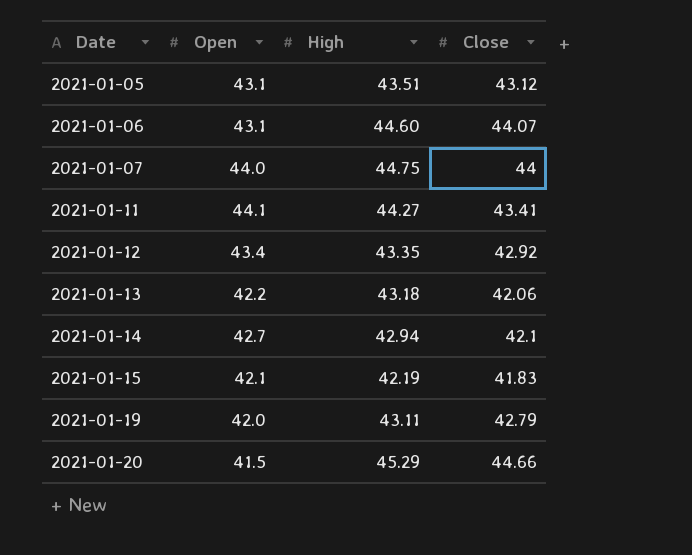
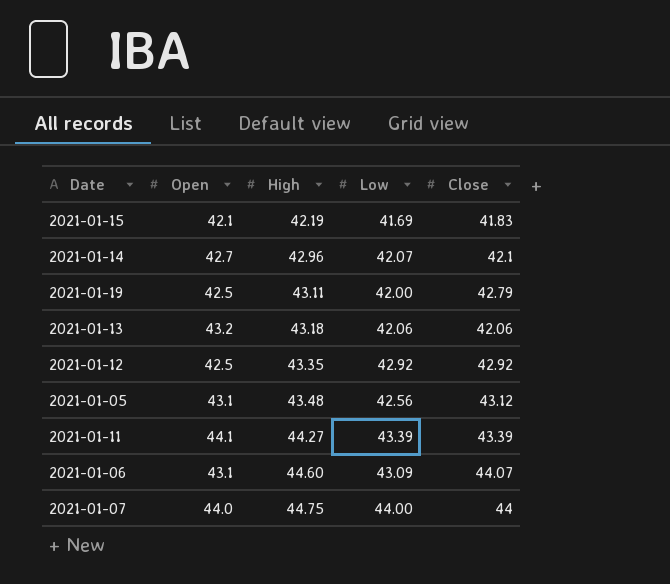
row order: Date ascending -> High ascending
column Low | position: none -> 4
row 2021-01-20: 41.5 | 45.29 | 44.66 -> none
2021-01-14 | High: 42.94 -> 42.96
2021-01-19 | Open: 42.0 -> 42.5
2021-01-13 | Open: 42.2 -> 43.2
2021-01-12 | Open: 43.4 -> 42.5
2021-01-05 | High: 43.51 -> 43.48
2021-01-11 | Close: 43.41 -> 43.39

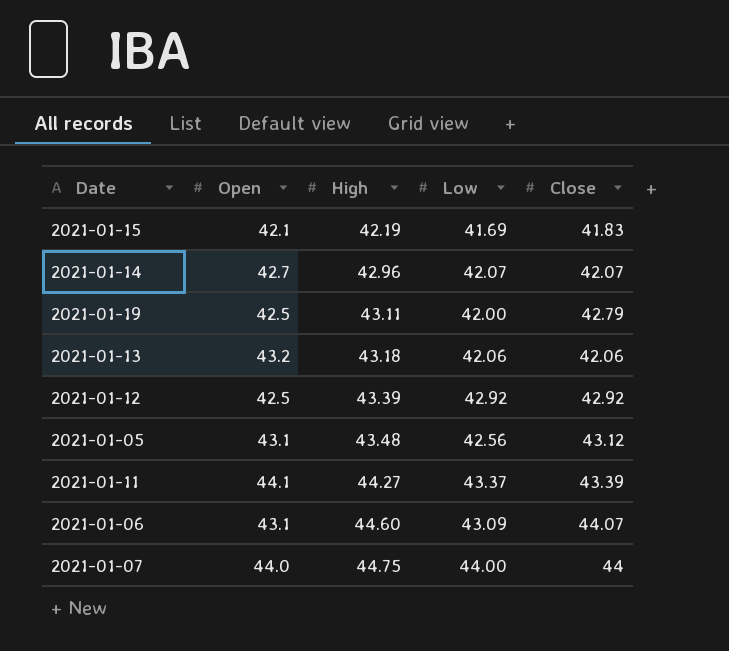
2021-01-14 | Close: 42.1 -> 42.07
2021-01-12 | High: 43.35 -> 43.39
2021-01-11 | Low: 43.39 -> 43.37

